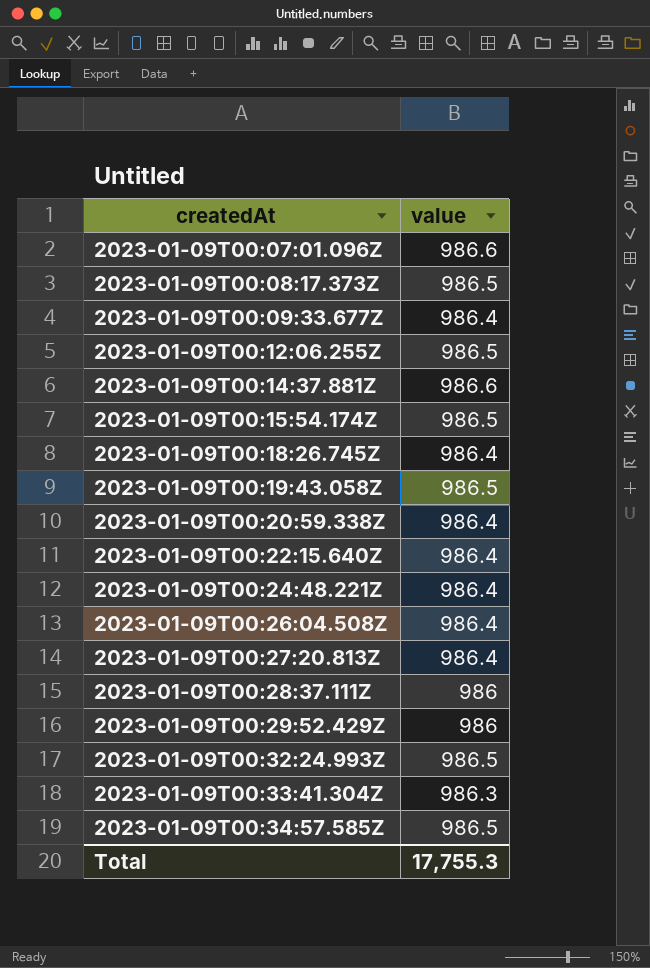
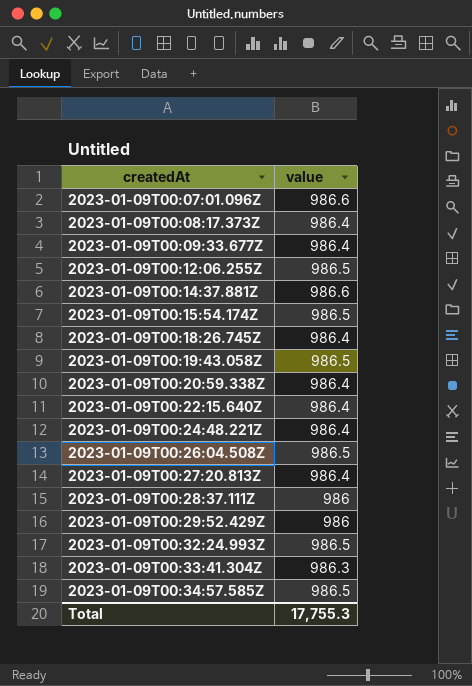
2023-01-09T00:08:17.373Z | value: 986.5 -> 986.4
2023-01-09T00:26:04.508Z | value: 986.4 -> 986.5

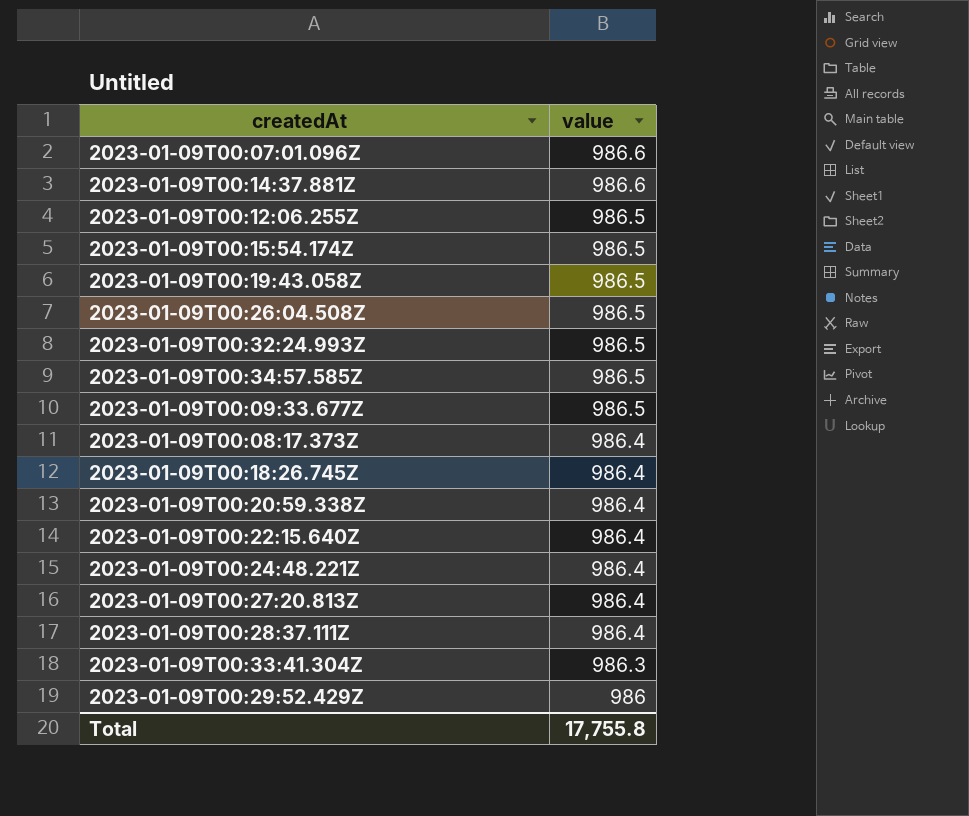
row order: createdAt ascending -> value descending
2023-01-09T00:09:33.677Z | value: 986.4 -> 986.5
2023-01-09T00:28:37.111Z | value: 986 -> 986.4
Total | value: 17,755.3 -> 17,755.8

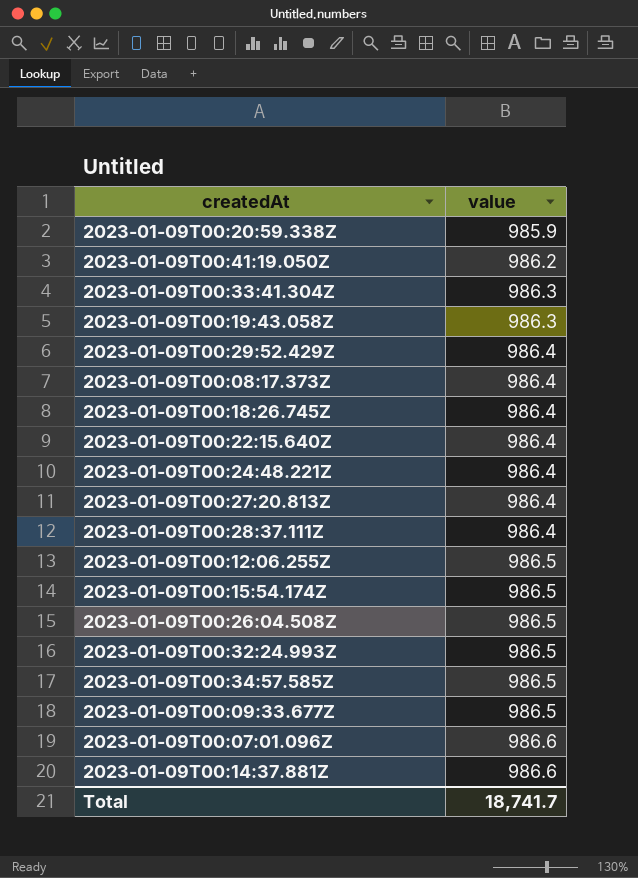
row order: value descending -> value ascending
2023-01-09T00:20:59.338Z | value: 986.4 -> 985.9
row 2023-01-09T00:41:19.050Z: none -> 986.2
2023-01-09T00:19:43.058Z | value: 986.5 -> 986.3
2023-01-09T00:29:52.429Z | value: 986 -> 986.4
Total | value: 17,755.8 -> 18,741.7

